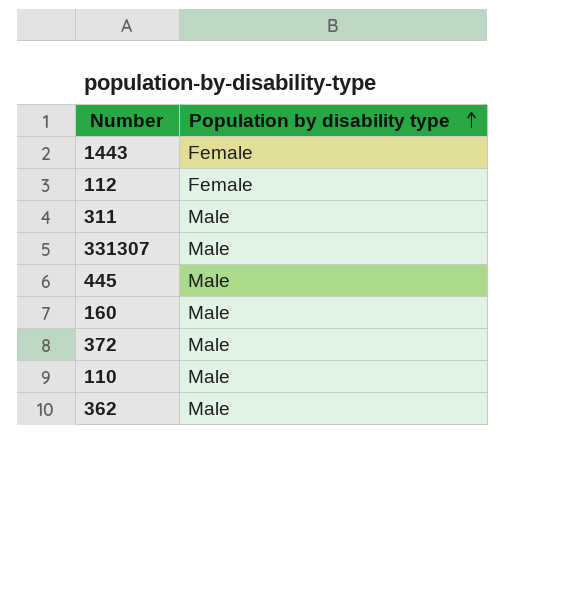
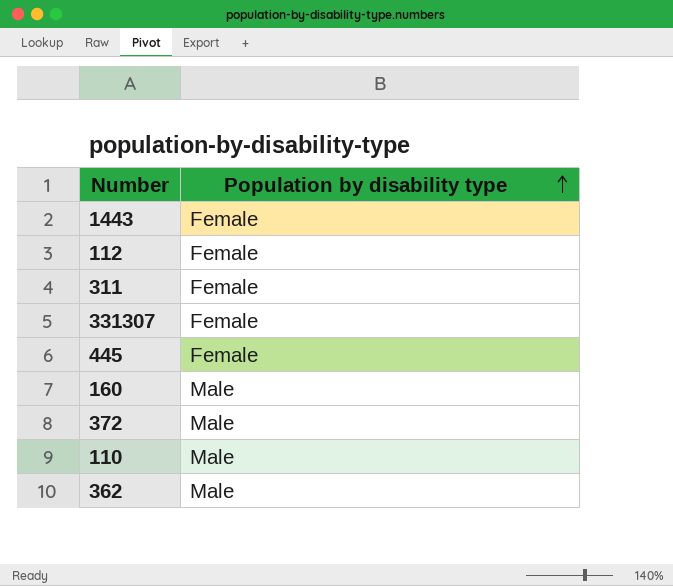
311 | Population by disability type: Male -> Female
331307 | Population by disability type: Male -> Female
445 | Population by disability type: Male -> Female

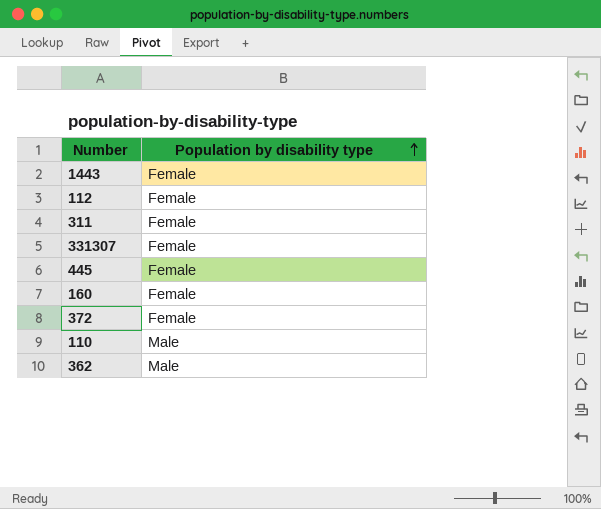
160 | Population by disability type: Male -> Female
372 | Population by disability type: Male -> Female

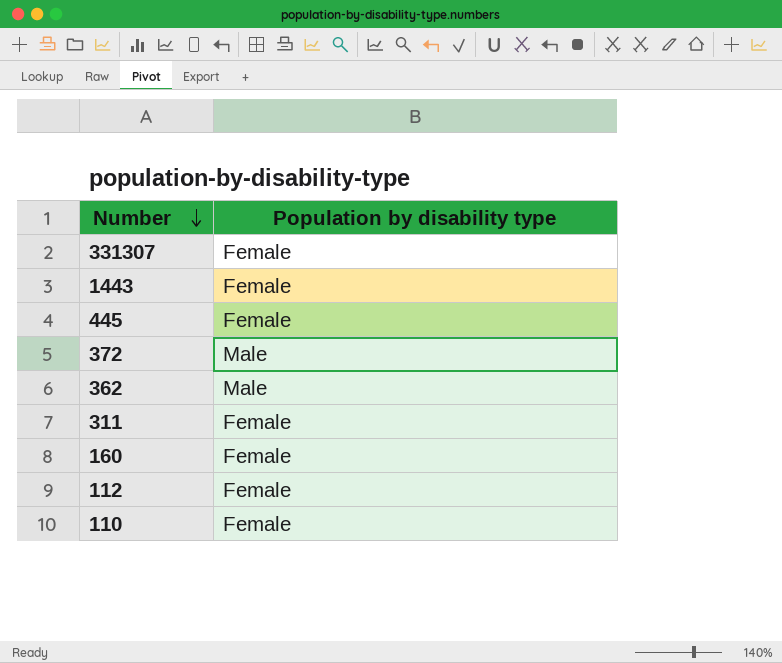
row order: Population by disability type ascending -> Number descending
372 | Population by disability type: Female -> Male
110 | Population by disability type: Male -> Female

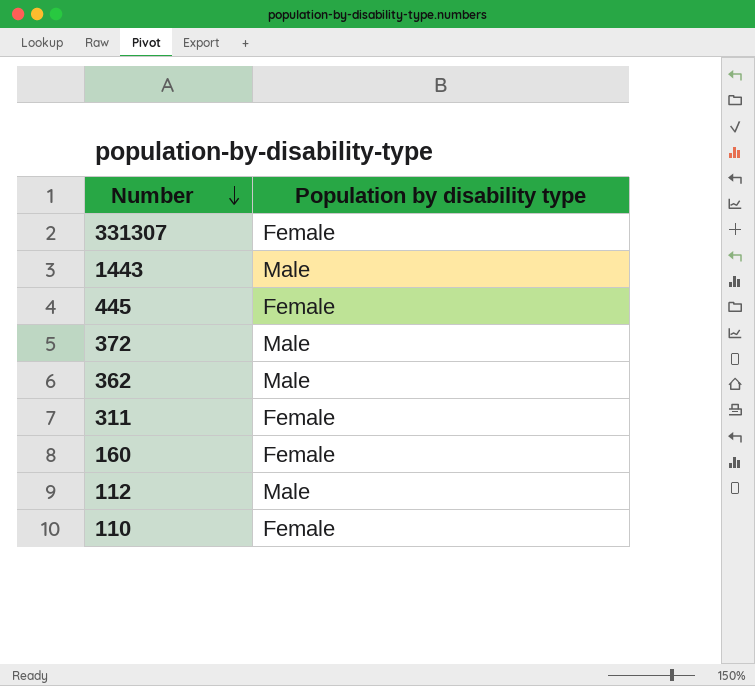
1443 | Population by disability type: Female -> Male
112 | Population by disability type: Female -> Male

